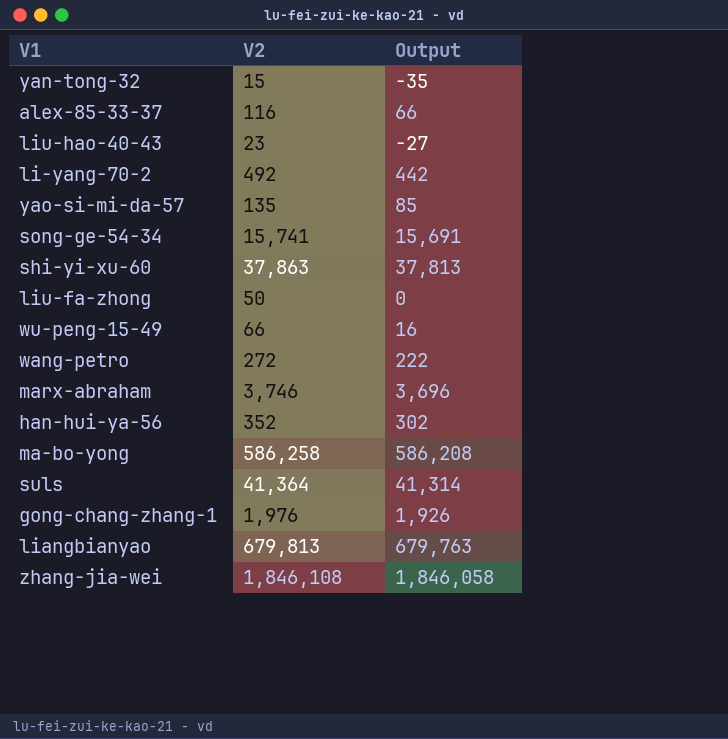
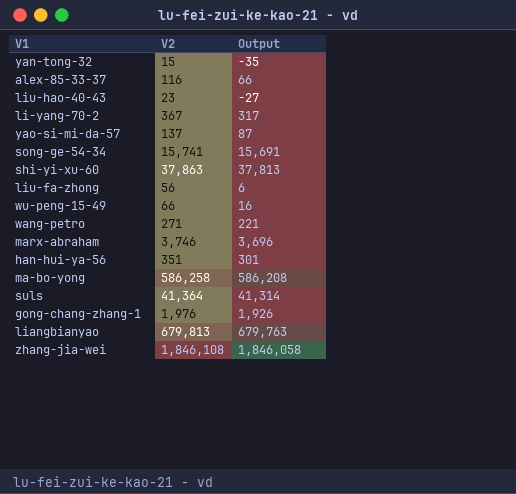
li-yang-70-2 | V2: 492 -> 367
li-yang-70-2 | Output: 442 -> 317
yao-si-mi-da-57 | V2: 135 -> 137
yao-si-mi-da-57 | Output: 85 -> 87
liu-fa-zhong | V2: 50 -> 56
liu-fa-zhong | Output: 0 -> 6
wang-petro | V2: 272 -> 271
wang-petro | Output: 222 -> 221
han-hui-ya-56 | V2: 352 -> 351
han-hui-ya-56 | Output: 302 -> 301

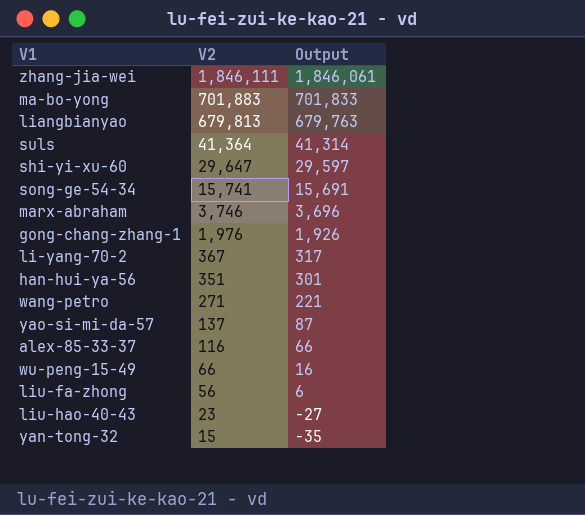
row order: none -> V2 descending
zhang-jia-wei | V2: 1,846,108 -> 1,846,111
zhang-jia-wei | Output: 1,846,058 -> 1,846,061
ma-bo-yong | V2: 586,258 -> 701,883
ma-bo-yong | Output: 586,208 -> 701,833
shi-yi-xu-60 | V2: 37,863 -> 29,647
shi-yi-xu-60 | Output: 37,813 -> 29,597

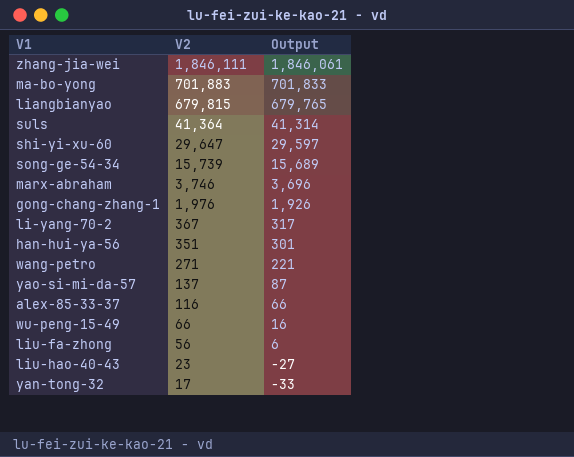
liangbianyao | V2: 679,813 -> 679,815
liangbianyao | Output: 679,763 -> 679,765
song-ge-54-34 | V2: 15,741 -> 15,739
song-ge-54-34 | Output: 15,691 -> 15,689
yan-tong-32 | V2: 15 -> 17
yan-tong-32 | Output: -35 -> -33

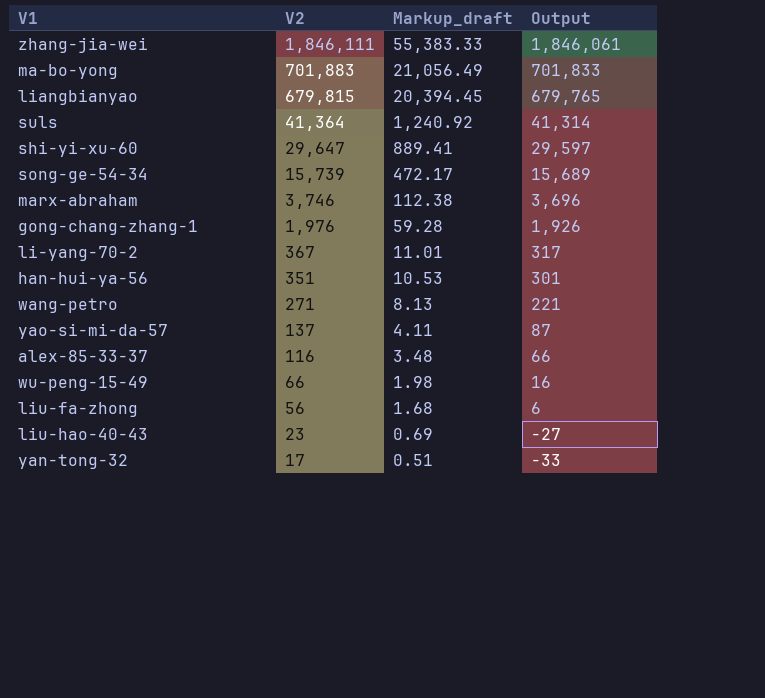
column Markup_draft | formula: none -> [V2] * 0.03

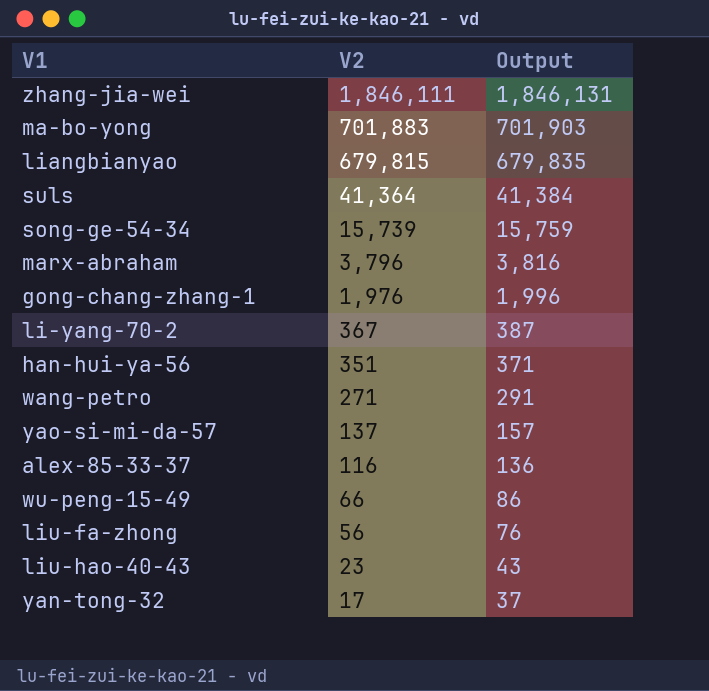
column Markup_draft | formula: [V2] * 0.03 -> none
column Output | formula: [V2] - 50 -> [V2] + 20
row shi-yi-xu-60: 29,647 | 889.41 | 29,597 -> none
marx-abraham | V2: 3,746 -> 3,796

